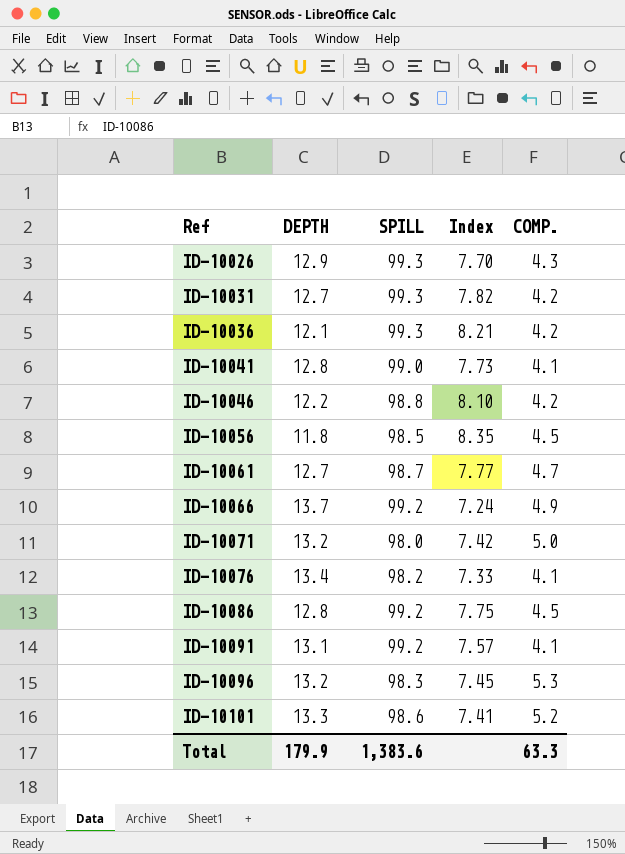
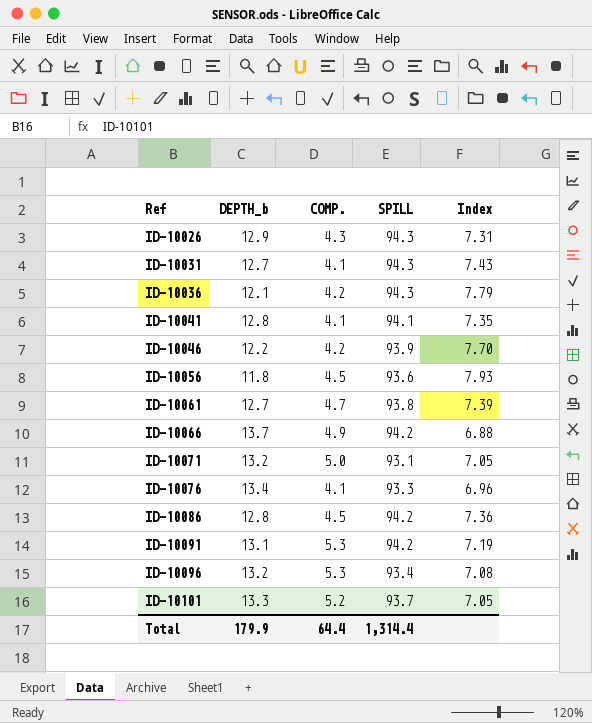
column name: DEPTH -> DEPTH_b
column COMP. | position: 5 -> 3
ID-10026 | SPILL: 99.3 -> 94.3
ID-10026 | Index: 7.70 -> 7.31
ID-10031 | COMP.: 4.2 -> 4.1
ID-10031 | SPILL: 99.3 -> 94.3
ID-10031 | Index: 7.82 -> 7.43
ID-10036 | SPILL: 99.3 -> 94.3
ID-10036 | Index: 8.21 -> 7.79
ID-10041 | SPILL: 99.0 -> 94.1
ID-10041 | Index: 7.73 -> 7.35
ID-10046 | SPILL: 98.8 -> 93.9
ID-10046 | Index: 8.10 -> 7.70
ID-10056 | SPILL: 98.5 -> 93.6
ID-10056 | Index: 8.35 -> 7.93
ID-10061 | SPILL: 98.7 -> 93.8
ID-10061 | Index: 7.77 -> 7.39
ID-10066 | SPILL: 99.2 -> 94.2
ID-10066 | Index: 7.24 -> 6.88
ID-10071 | SPILL: 98.0 -> 93.1
ID-10071 | Index: 7.42 -> 7.05
ID-10076 | SPILL: 98.2 -> 93.3
ID-10076 | Index: 7.33 -> 6.96
ID-10086 | SPILL: 99.2 -> 94.2
ID-10086 | Index: 7.75 -> 7.36
ID-10091 | COMP.: 4.1 -> 5.3
ID-10091 | SPILL: 99.2 -> 94.2
ID-10091 | Index: 7.57 -> 7.19
ID-10096 | SPILL: 98.3 -> 93.4
ID-10096 | Index: 7.45 -> 7.08
ID-10101 | SPILL: 98.6 -> 93.7
ID-10101 | Index: 7.41 -> 7.05
Total | COMP.: 63.3 -> 64.4
Total | SPILL: 1,383.6 -> 1,314.4

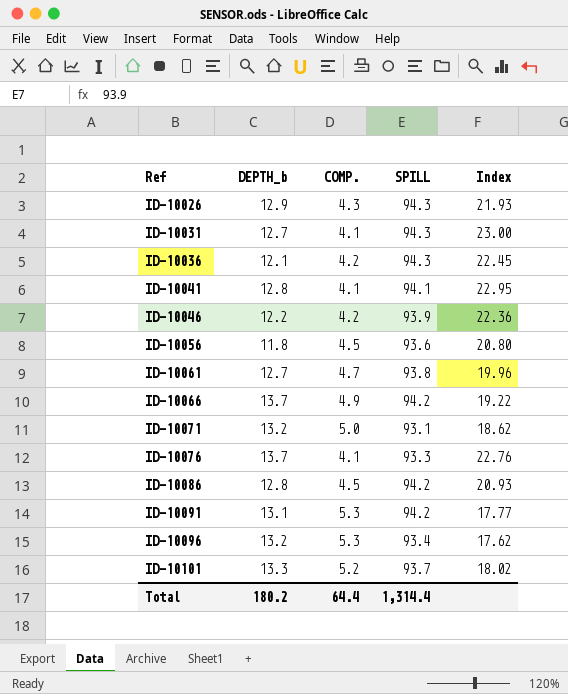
column Index | formula: [SPILL] / [DEPTH_b] -> [SPILL] / [COMP.]
ID-10076 | DEPTH_b: 13.4 -> 13.7
Total | DEPTH_b: 179.9 -> 180.2

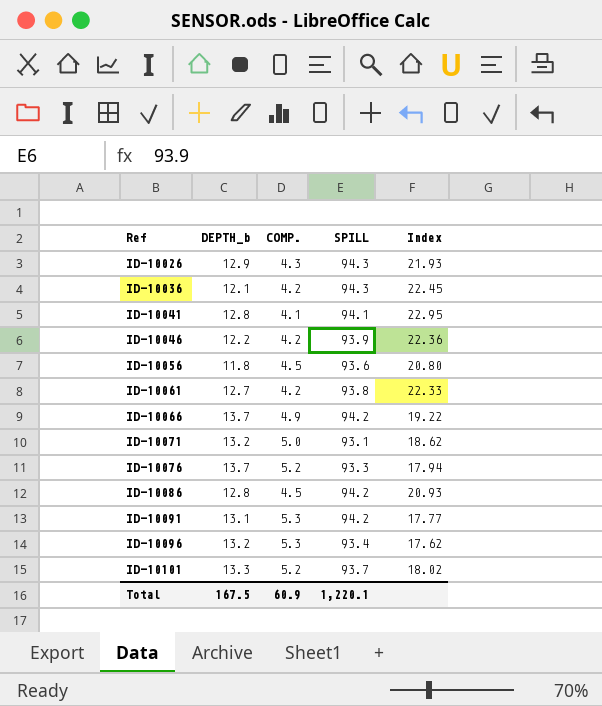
row ID-10031: 12.7 | 4.1 | 94.3 | 23.00 -> none
ID-10061 | COMP.: 4.7 -> 4.2
ID-10061 | Index: 19.96 -> 22.33
ID-10076 | COMP.: 4.1 -> 5.2
ID-10076 | Index: 22.76 -> 17.94
Total | DEPTH_b: 180.2 -> 167.5
Total | COMP.: 64.4 -> 60.9
Total | SPILL: 1,314.4 -> 1,220.1

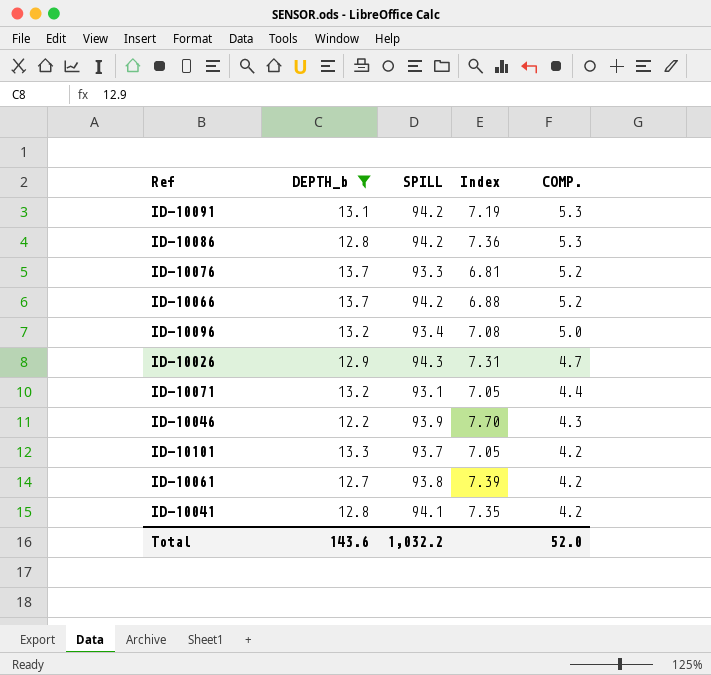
filter: none -> DEPTH_b >= 12.2
row order: Ref ascending -> COMP. descending
column Index | formula: [SPILL] / [COMP.] -> [SPILL] / [DEPTH_b]
column COMP. | position: 3 -> 5
ID-10086 | COMP.: 4.5 -> 5.3
ID-10066 | COMP.: 4.9 -> 5.2
ID-10096 | COMP.: 5.3 -> 5.0
ID-10026 | COMP.: 4.3 -> 4.7
ID-10071 | COMP.: 5.0 -> 4.4
ID-10046 | COMP.: 4.2 -> 4.3
ID-10101 | COMP.: 5.2 -> 4.2
ID-10041 | COMP.: 4.1 -> 4.2
Total | DEPTH_b: 167.5 -> 143.6
Total | SPILL: 1,220.1 -> 1,032.2
Total | COMP.: 60.9 -> 52.0

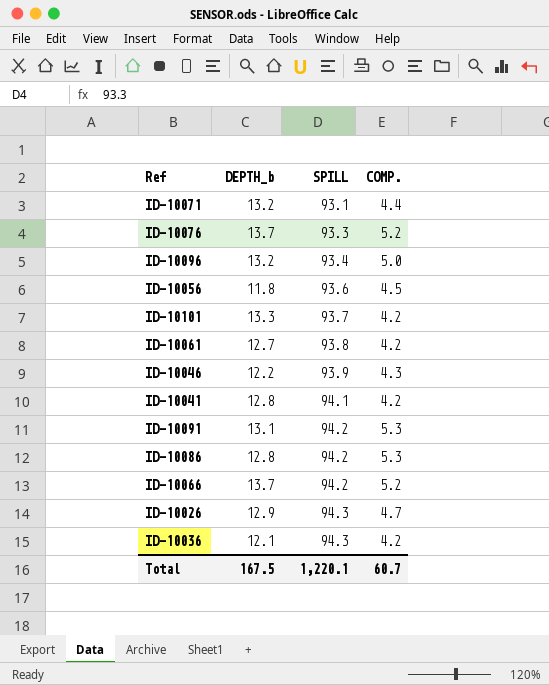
filter: DEPTH_b >= 12.2 -> none
row order: COMP. descending -> SPILL ascending
column Index | formula: [SPILL] / [DEPTH_b] -> none
Total | DEPTH_b: 143.6 -> 167.5
Total | SPILL: 1,032.2 -> 1,220.1
Total | COMP.: 52.0 -> 60.7

